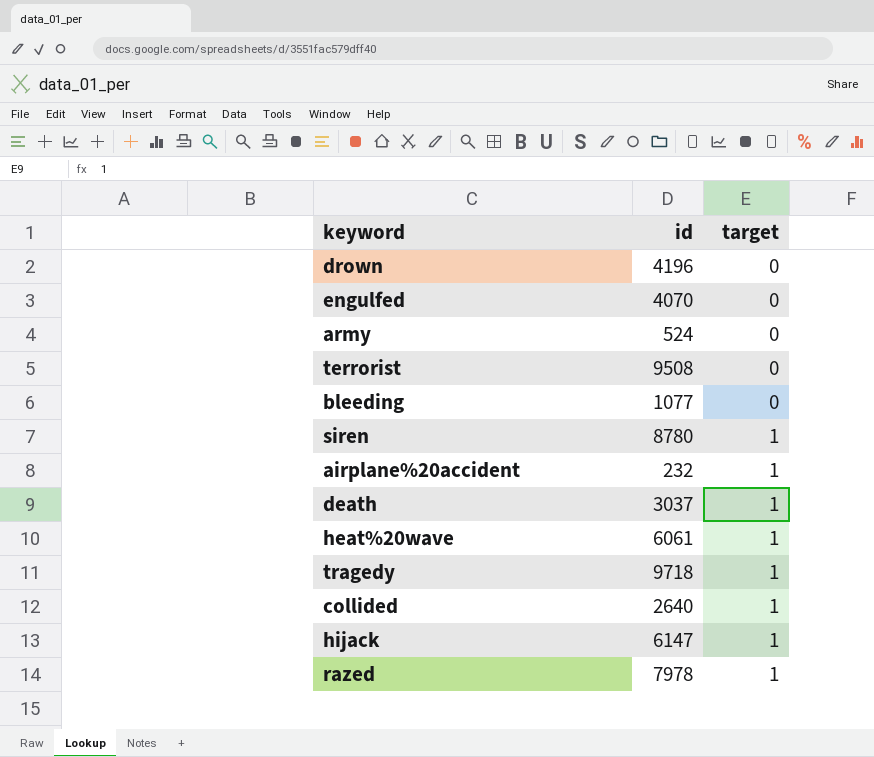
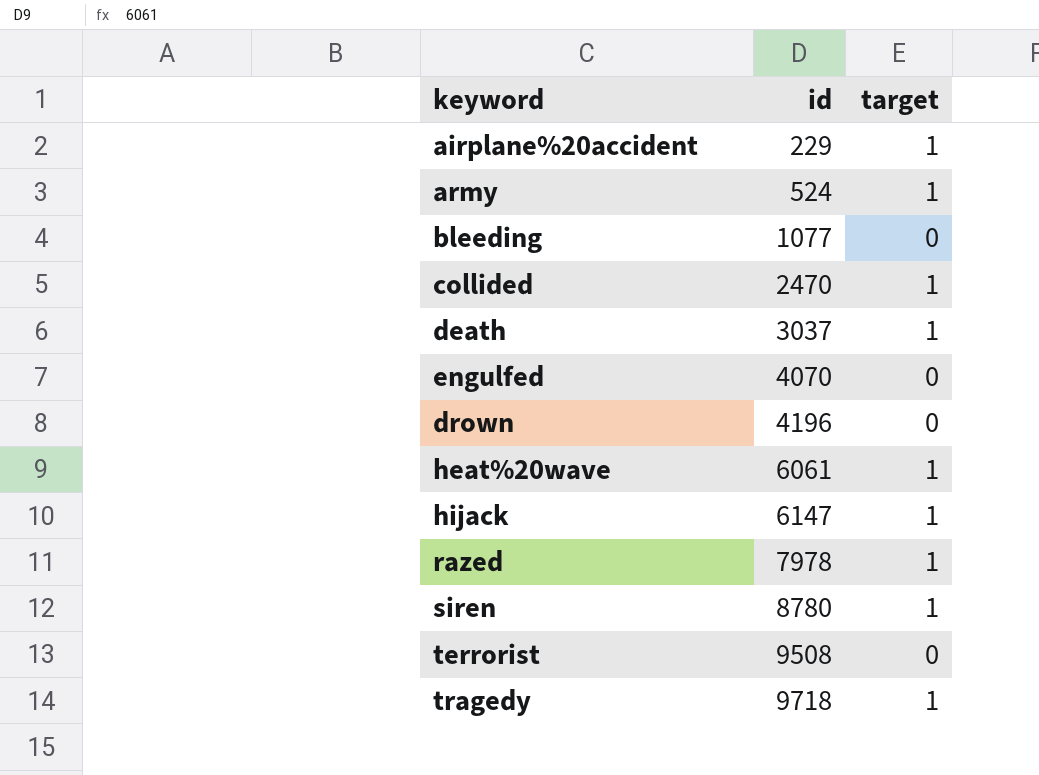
row order: target ascending -> id ascending
airplane%20accident | id: 232 -> 229
army | target: 0 -> 1
collided | id: 2640 -> 2470

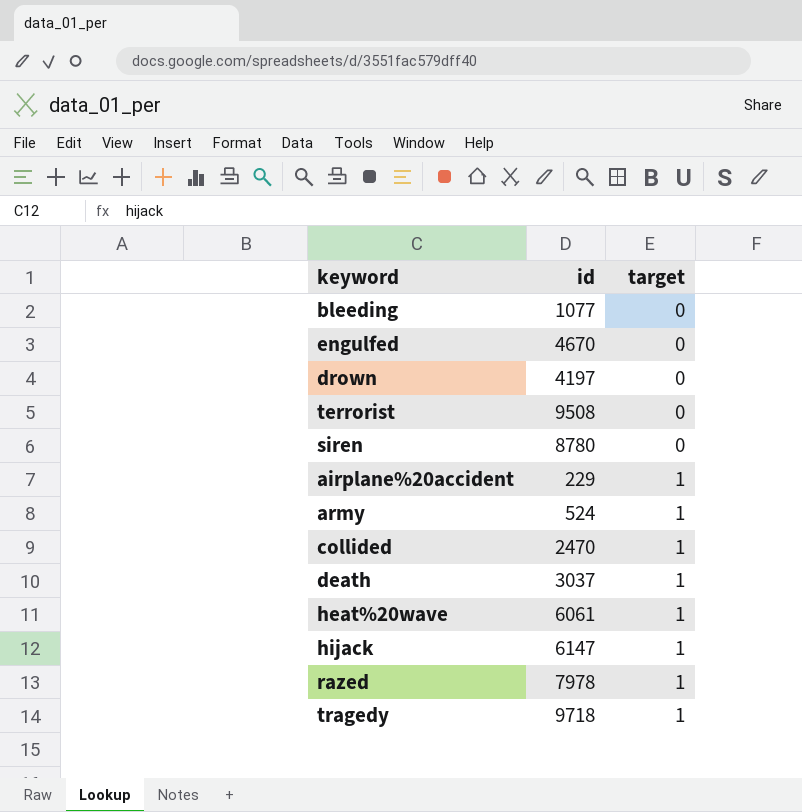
row order: id ascending -> target ascending
engulfed | id: 4070 -> 4670
drown | id: 4196 -> 4197
siren | target: 1 -> 0

